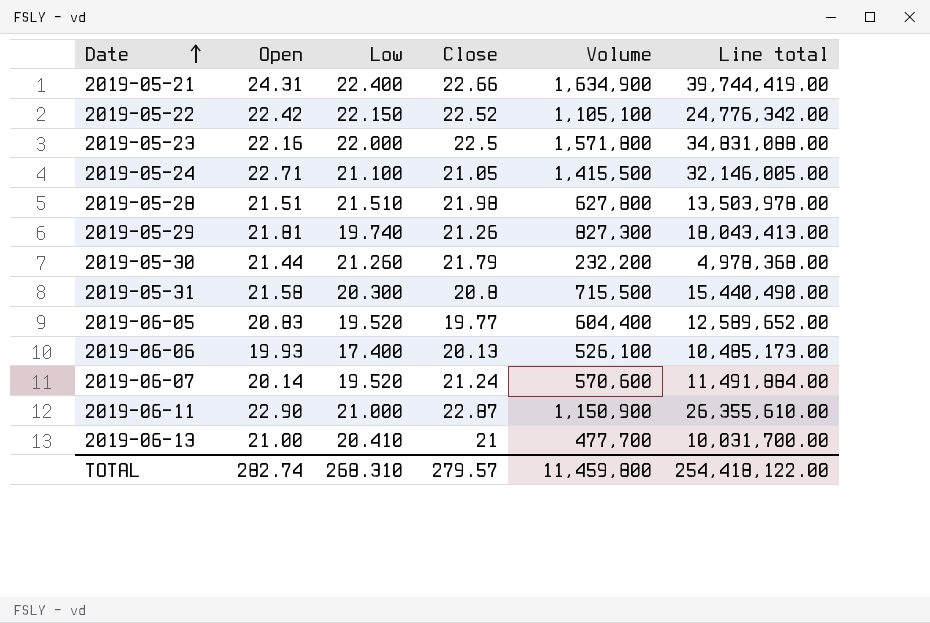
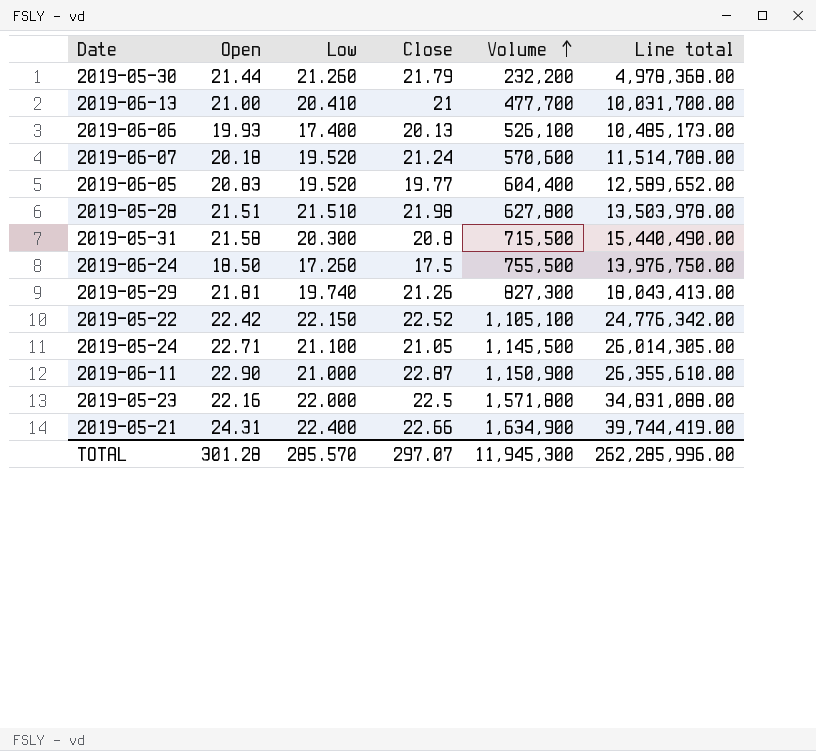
row order: Date ascending -> Volume ascending
2019-06-07 | Open: 20.14 -> 20.18
2019-06-07 | Line total: 11,491,884.00 -> 11,514,708.00
row 2019-06-24: none -> 18.50 | 17.260 | 17.5 | 755,500 | 13,976,750.00
2019-05-24 | Volume: 1,415,500 -> 1,145,500
2019-05-24 | Line total: 32,146,005.00 -> 26,014,305.00
TOTAL | Open: 282.74 -> 301.28
TOTAL | Low: 268.310 -> 285.570
TOTAL | Close: 279.57 -> 297.07
TOTAL | Volume: 11,459,800 -> 11,945,300
TOTAL | Line total: 254,418,122.00 -> 262,285,996.00

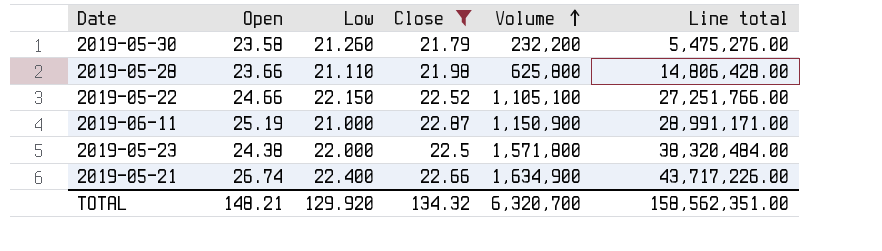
filter: none -> Close >= 21.79
2019-05-30 | Open: 21.44 -> 23.58
2019-05-30 | Line total: 4,978,368.00 -> 5,475,276.00
2019-05-28 | Open: 21.51 -> 23.66
2019-05-28 | Low: 21.510 -> 21.110
2019-05-28 | Volume: 627,800 -> 625,800
2019-05-28 | Line total: 13,503,978.00 -> 14,806,428.00
2019-05-22 | Open: 22.42 -> 24.66
2019-05-22 | Line total: 24,776,342.00 -> 27,251,766.00
2019-06-11 | Open: 22.90 -> 25.19
2019-06-11 | Line total: 26,355,610.00 -> 28,991,171.00
2019-05-23 | Open: 22.16 -> 24.38
2019-05-23 | Line total: 34,831,088.00 -> 38,320,484.00
2019-05-21 | Open: 24.31 -> 26.74
2019-05-21 | Line total: 39,744,419.00 -> 43,717,226.00
TOTAL | Open: 301.28 -> 148.21
TOTAL | Low: 285.570 -> 129.920
TOTAL | Close: 297.07 -> 134.32
TOTAL | Volume: 11,945,300 -> 6,320,700
TOTAL | Line total: 262,285,996.00 -> 158,562,351.00

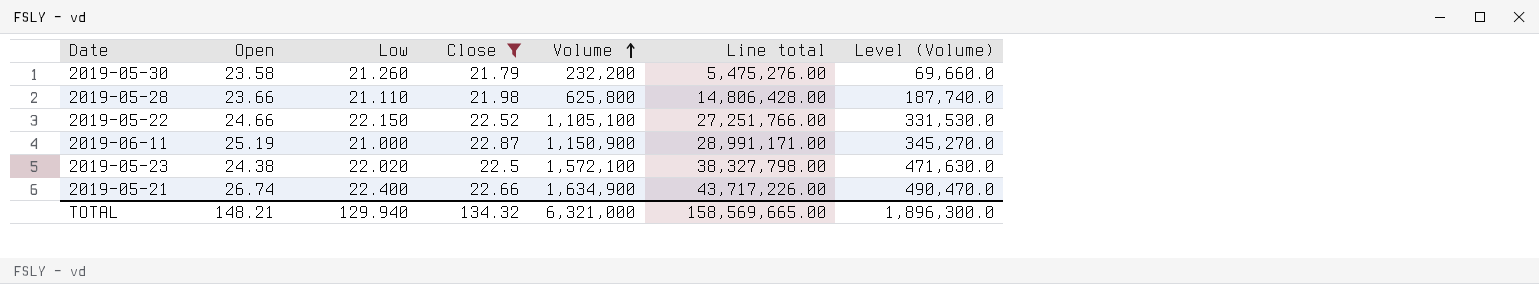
column Level (Volume) | formula: none -> [Volume] * 0.3
2019-05-23 | Low: 22.000 -> 22.020
2019-05-23 | Volume: 1,571,800 -> 1,572,100
2019-05-23 | Line total: 38,320,484.00 -> 38,327,798.00
TOTAL | Low: 129.920 -> 129.940
TOTAL | Volume: 6,320,700 -> 6,321,000
TOTAL | Line total: 158,562,351.00 -> 158,569,665.00

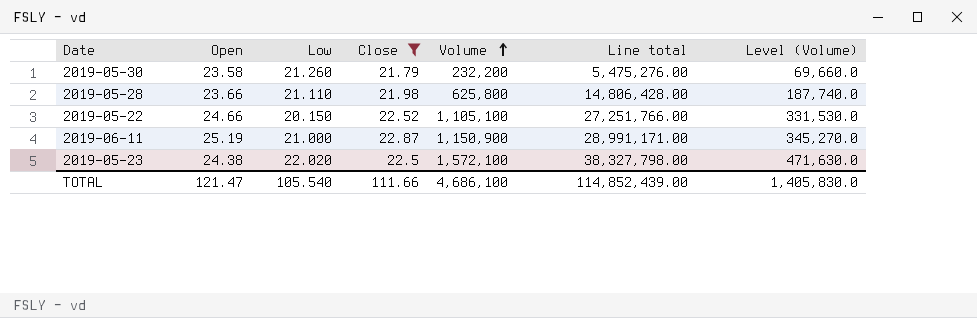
row 2019-05-21: 26.74 | 22.400 | 22.66 | 1,634,900 | 43,717,226.00 | 490,470.0 -> none
2019-05-22 | Low: 22.150 -> 20.150
TOTAL | Open: 148.21 -> 121.47
TOTAL | Low: 129.940 -> 105.540
TOTAL | Close: 134.32 -> 111.66
TOTAL | Volume: 6,321,000 -> 4,686,100
TOTAL | Line total: 158,569,665.00 -> 114,852,439.00
TOTAL | Level (Volume): 1,896,300.0 -> 1,405,830.0

